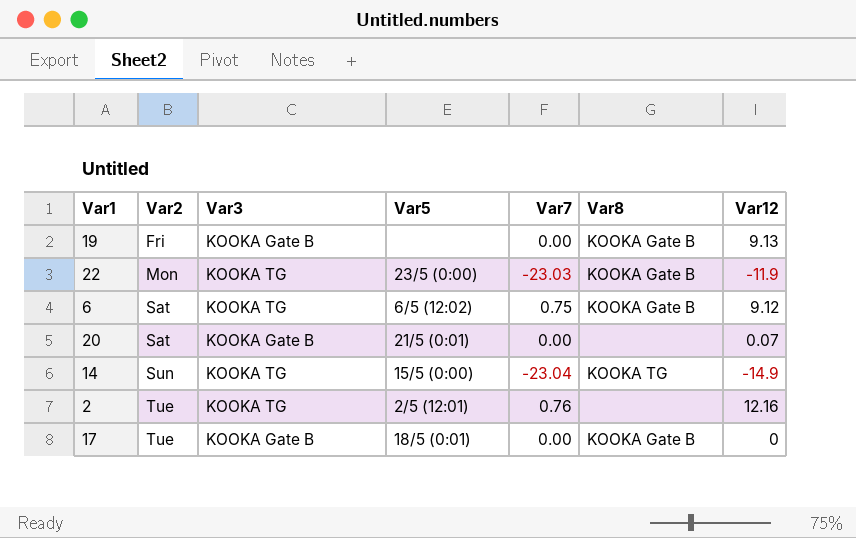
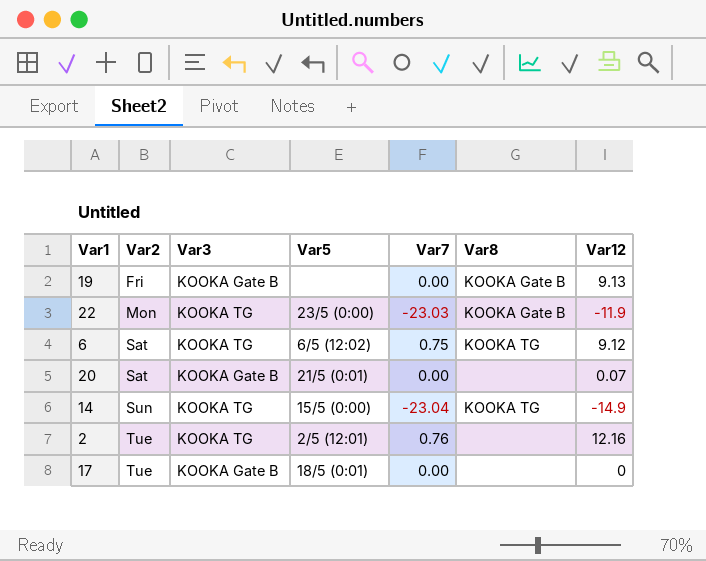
6 | Var8: KOOKA Gate B -> KOOKA TG
17 | Var8: KOOKA Gate B -> none

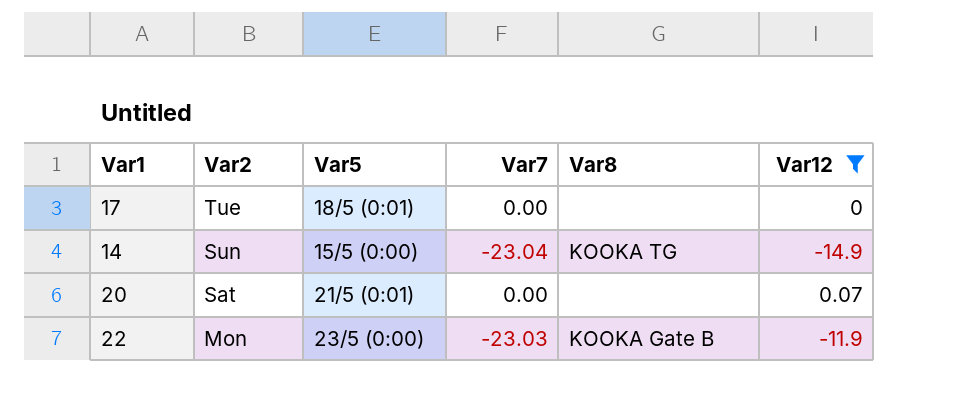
filter: none -> Var12 <= 0.07
row order: Var2 ascending -> Var2 descending
column Var3 | position: 3 -> none

